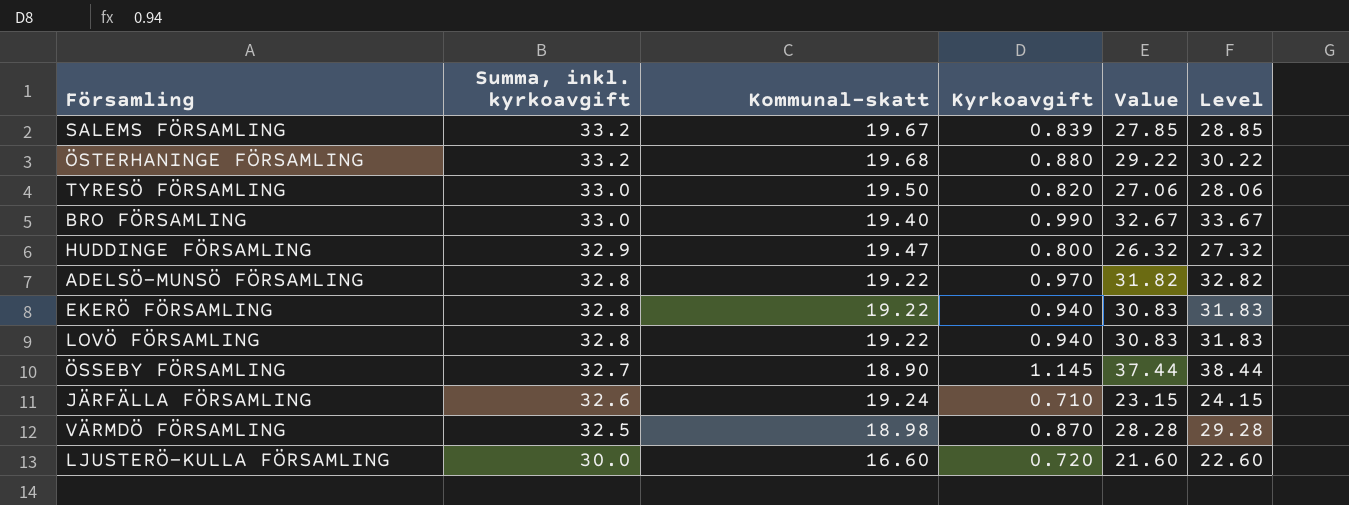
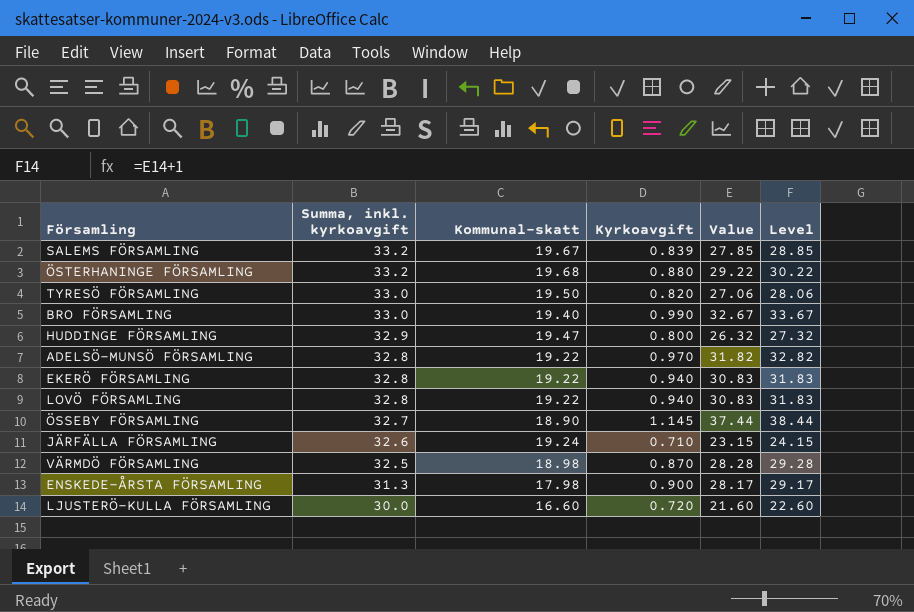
row ENSKEDE-ÅRSTA FÖRSAMLING: none -> 31.3 | 17.98 | 0.900 | 28.17 | 29.17

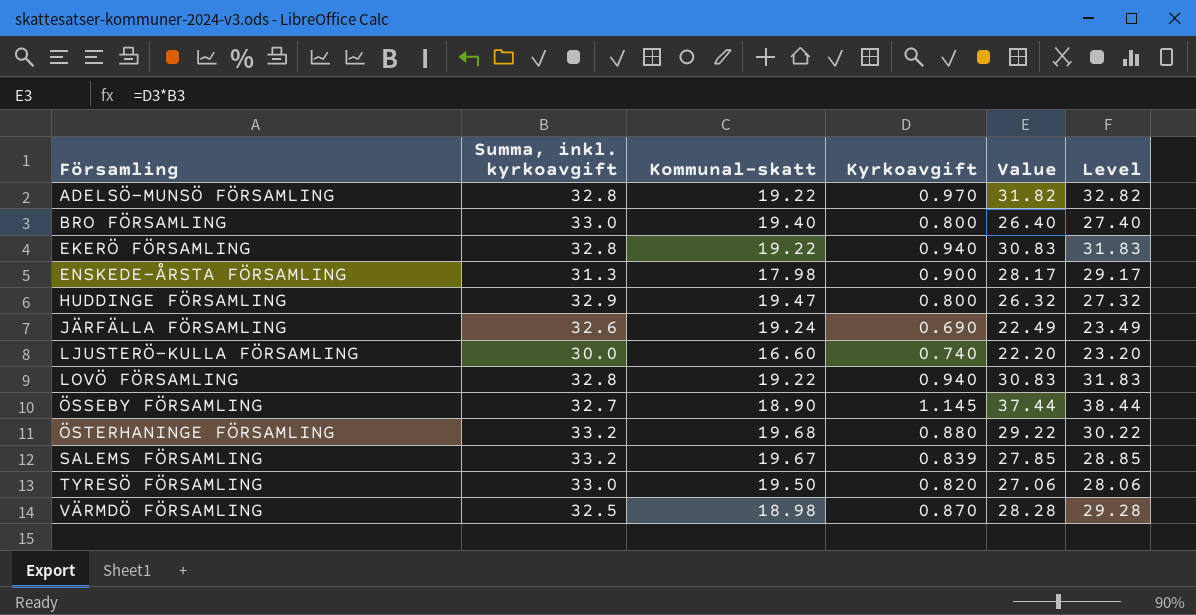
row order: Summa, inkl. kyrkoavgift descending -> Församling ascending
BRO FÖRSAMLING | Kyrkoavgift: 0.990 -> 0.800
BRO FÖRSAMLING | Value: 32.67 -> 26.40
BRO FÖRSAMLING | Level: 33.67 -> 27.40
JÄRFÄLLA FÖRSAMLING | Kyrkoavgift: 0.710 -> 0.690
JÄRFÄLLA FÖRSAMLING | Value: 23.15 -> 22.49
JÄRFÄLLA FÖRSAMLING | Level: 24.15 -> 23.49
LJUSTERÖ-KULLA FÖRSAMLING | Kyrkoavgift: 0.720 -> 0.740
LJUSTERÖ-KULLA FÖRSAMLING | Value: 21.60 -> 22.20
LJUSTERÖ-KULLA FÖRSAMLING | Level: 22.60 -> 23.20

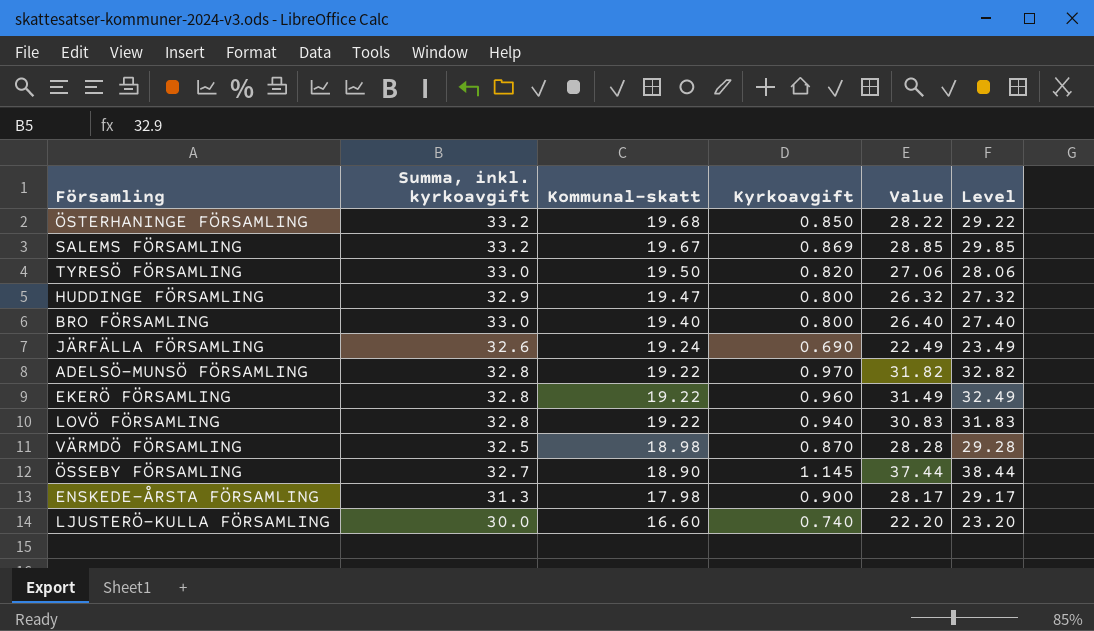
row order: Församling ascending -> Kommunal-skatt descending
ÖSTERHANINGE FÖRSAMLING | Kyrkoavgift: 0.880 -> 0.850
ÖSTERHANINGE FÖRSAMLING | Value: 29.22 -> 28.22
ÖSTERHANINGE FÖRSAMLING | Level: 30.22 -> 29.22
SALEMS FÖRSAMLING | Kyrkoavgift: 0.839 -> 0.869
SALEMS FÖRSAMLING | Value: 27.85 -> 28.85
SALEMS FÖRSAMLING | Level: 28.85 -> 29.85
EKERÖ FÖRSAMLING | Kyrkoavgift: 0.940 -> 0.960
EKERÖ FÖRSAMLING | Value: 30.83 -> 31.49
EKERÖ FÖRSAMLING | Level: 31.83 -> 32.49

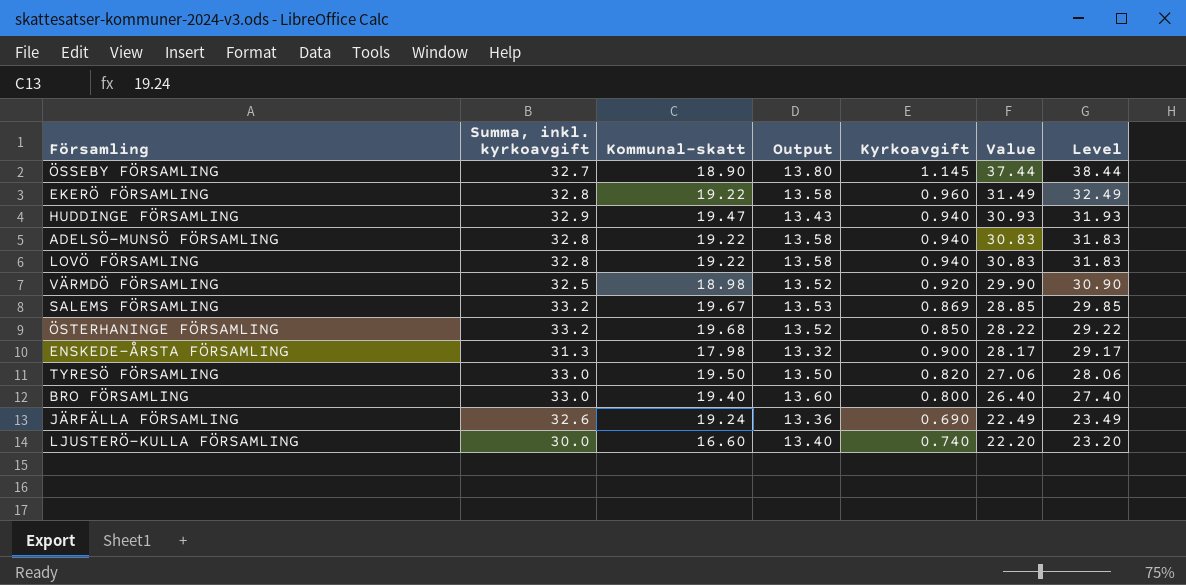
row order: Kommunal-skatt descending -> Value descending
column Output | formula: none -> [Summa, inkl. kyrkoavgift] - [Kommunal-skatt]
HUDDINGE FÖRSAMLING | Kyrkoavgift: 0.800 -> 0.940
HUDDINGE FÖRSAMLING | Value: 26.32 -> 30.93
HUDDINGE FÖRSAMLING | Level: 27.32 -> 31.93
ADELSÖ-MUNSÖ FÖRSAMLING | Kyrkoavgift: 0.970 -> 0.940
ADELSÖ-MUNSÖ FÖRSAMLING | Value: 31.82 -> 30.83
ADELSÖ-MUNSÖ FÖRSAMLING | Level: 32.82 -> 31.83
VÄRMDÖ FÖRSAMLING | Kyrkoavgift: 0.870 -> 0.920
VÄRMDÖ FÖRSAMLING | Value: 28.28 -> 29.90
VÄRMDÖ FÖRSAMLING | Level: 29.28 -> 30.90

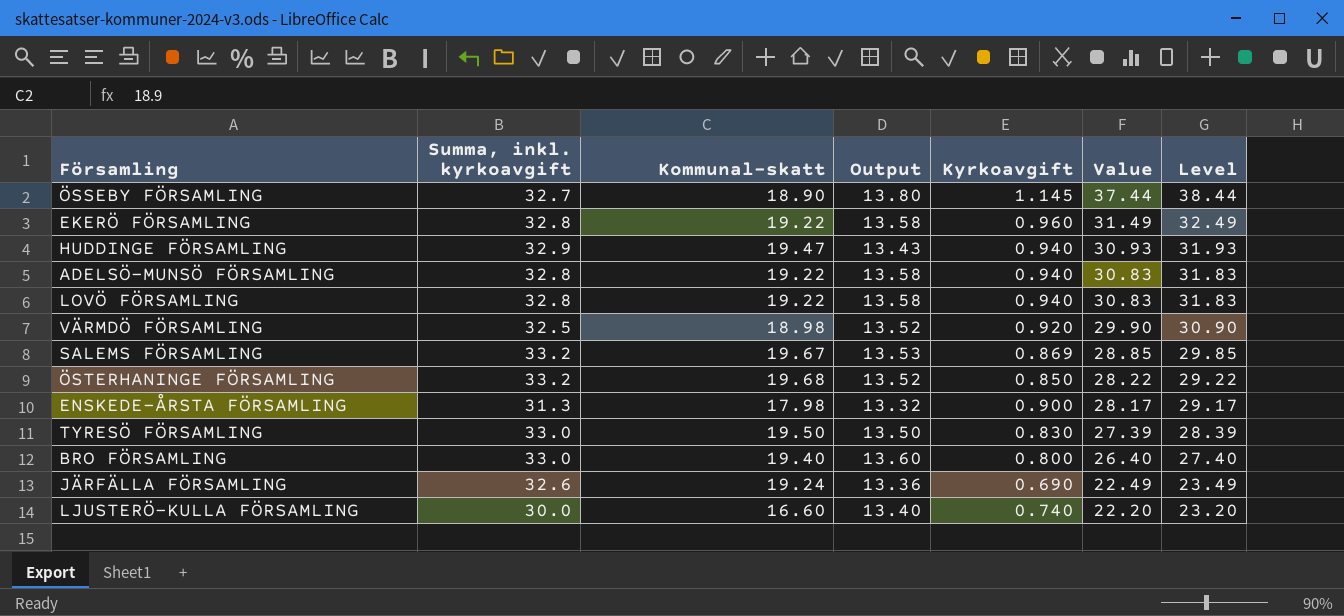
TYRESÖ FÖRSAMLING | Kyrkoavgift: 0.820 -> 0.830
TYRESÖ FÖRSAMLING | Value: 27.06 -> 27.39
TYRESÖ FÖRSAMLING | Level: 28.06 -> 28.39

